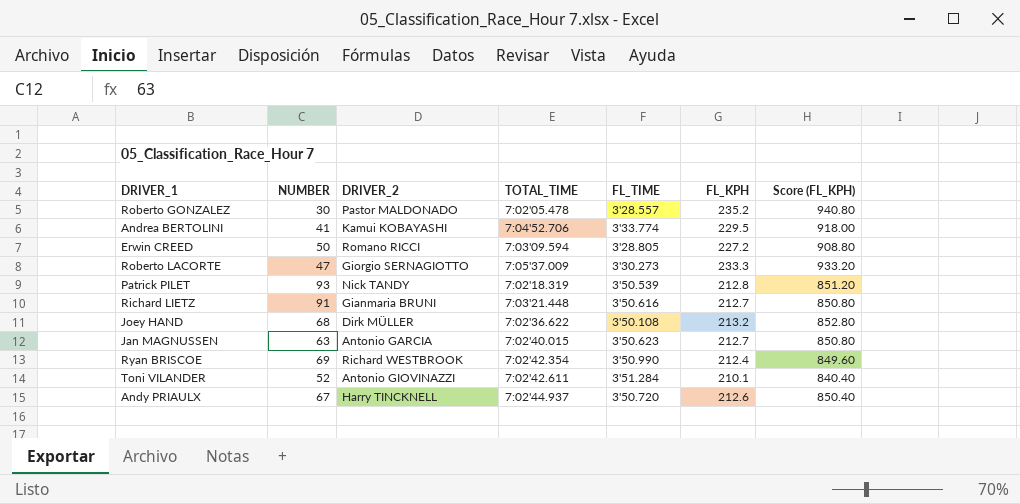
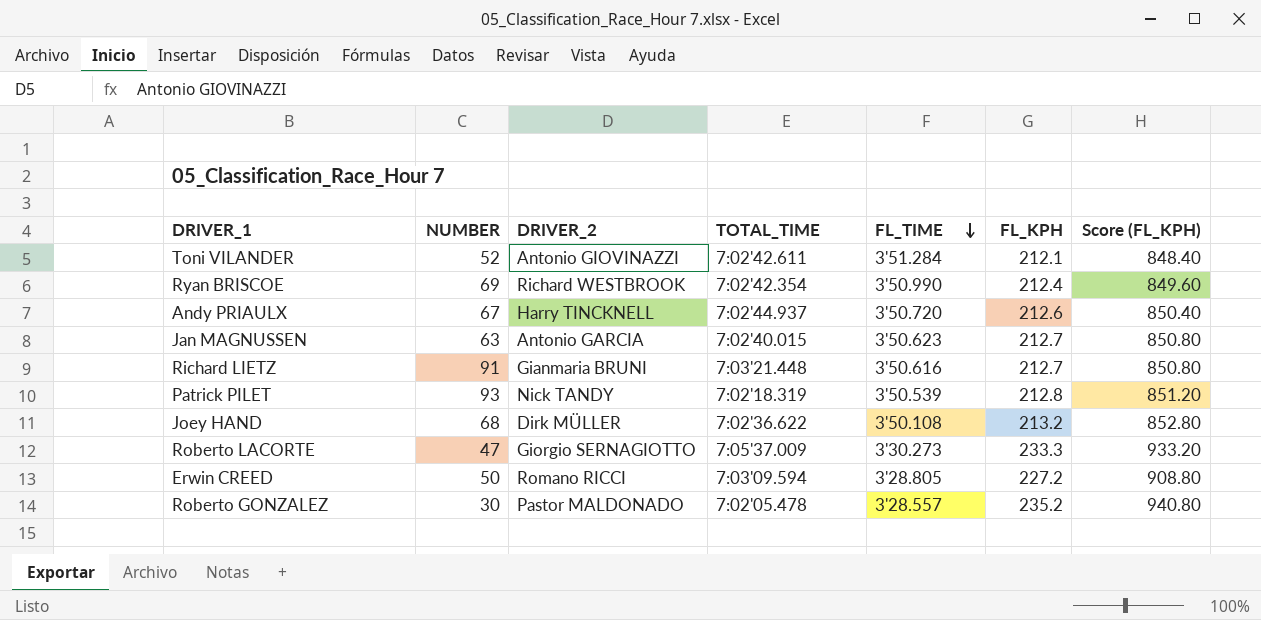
row order: none -> FL_TIME descending
row Andrea BERTOLINI: 41 | Kamui KOBAYASHI | 7:04'52.706 | 3'33.774 | 229.5 | 918.00 -> none
Toni VILANDER | FL_KPH: 210.1 -> 212.1
Toni VILANDER | Score (FL_KPH): 840.40 -> 848.40

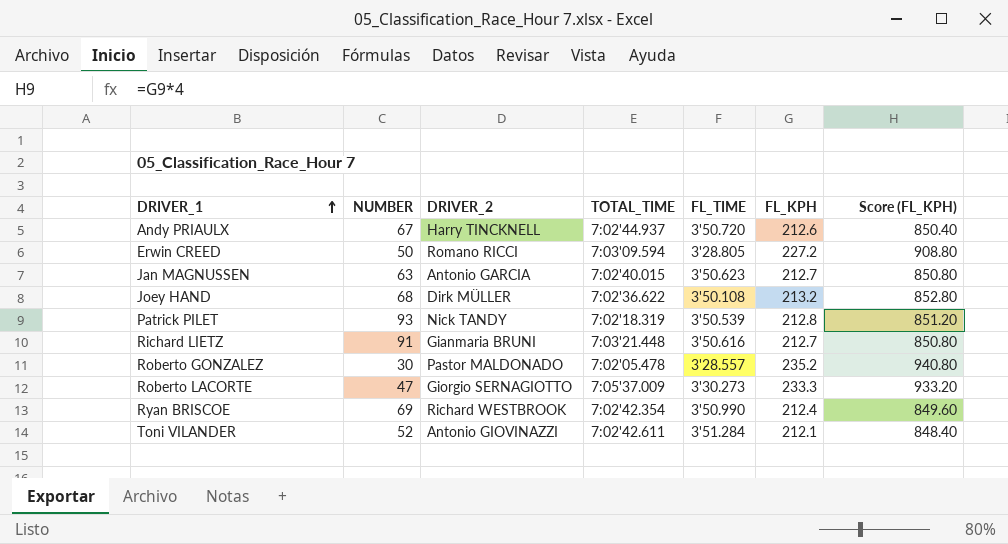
row order: FL_TIME descending -> DRIVER_1 ascending

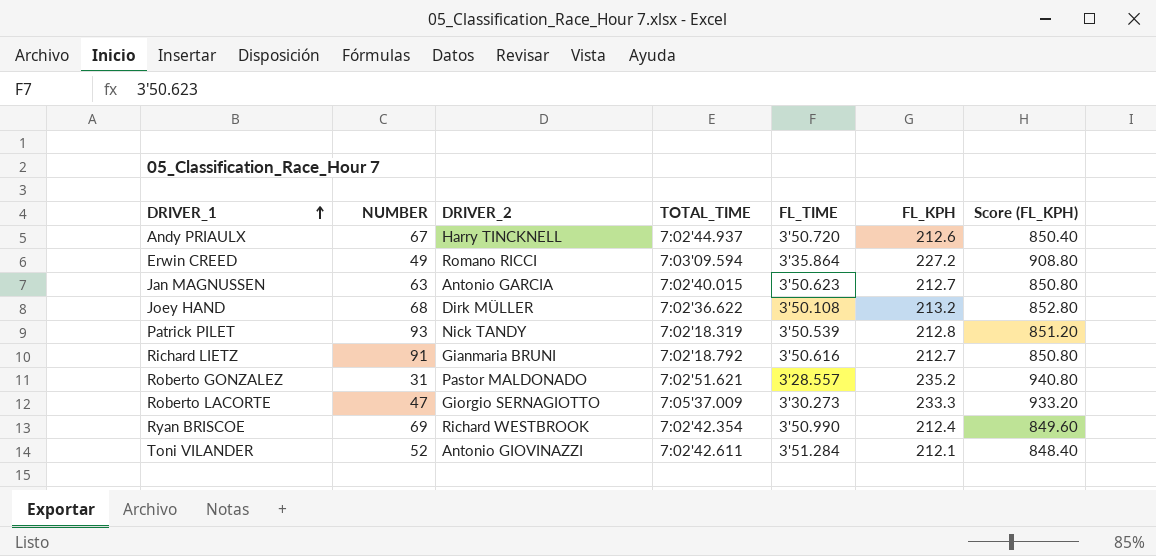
Erwin CREED | NUMBER: 50 -> 49
Erwin CREED | FL_TIME: 3'28.805 -> 3'35.864
Richard LIETZ | TOTAL_TIME: 7:03'21.448 -> 7:02'18.792
Roberto GONZALEZ | NUMBER: 30 -> 31
Roberto GONZALEZ | TOTAL_TIME: 7:02'05.478 -> 7:02'51.621

